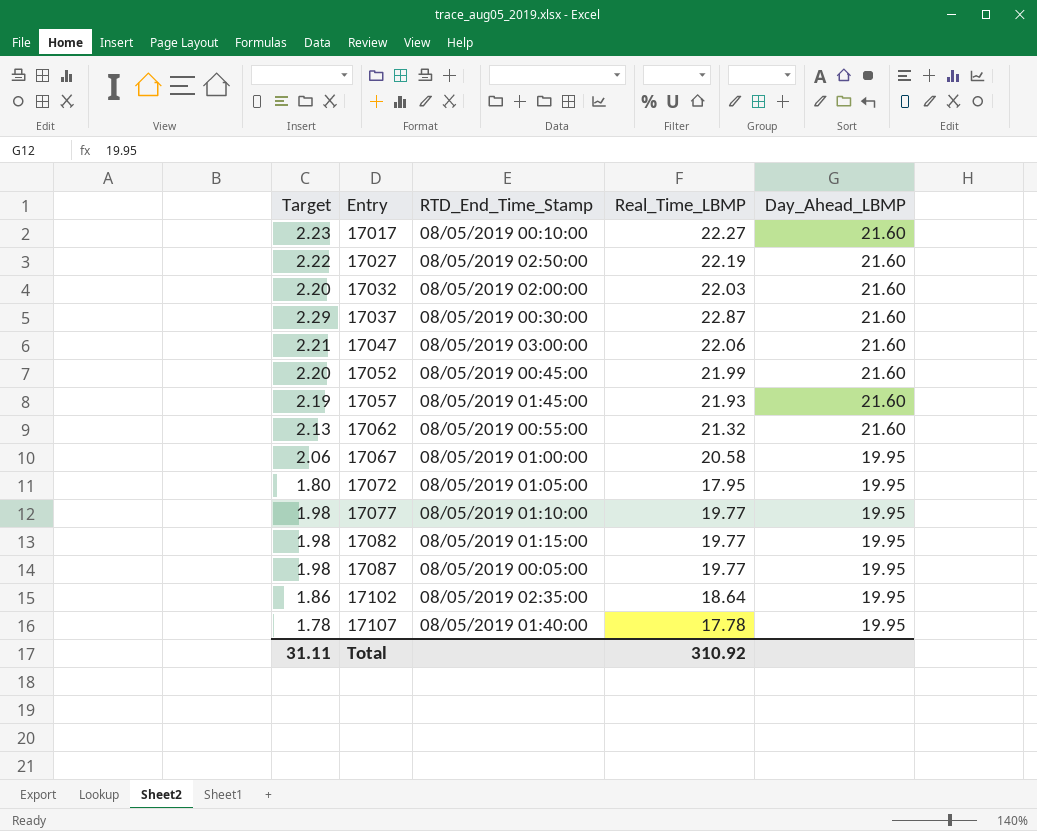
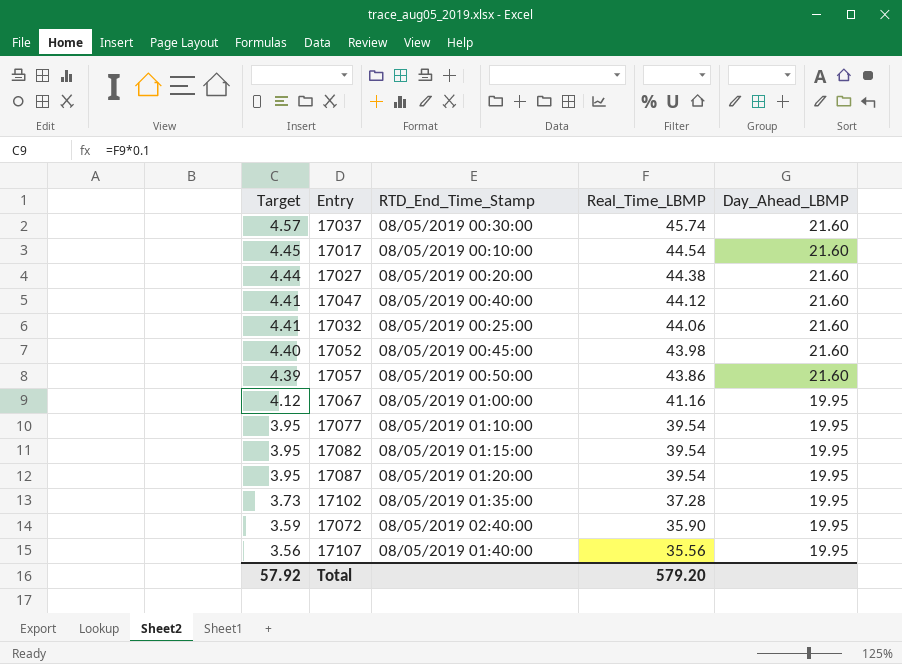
row order: Entry ascending -> Target descending
row 17062: 2.13 | 08/05/2019 00:55:00 | 21.32 | 21.60 -> none
17037 | Target: 2.29 -> 4.57
17037 | Real_Time_LBMP: 22.87 -> 45.74
17017 | Target: 2.23 -> 4.45
17017 | Real_Time_LBMP: 22.27 -> 44.54
17027 | Target: 2.22 -> 4.44
17027 | RTD_End_Time_Stamp: 08/05/2019 02:50:00 -> 08/05/2019 00:20:00
17027 | Real_Time_LBMP: 22.19 -> 44.38
17047 | Target: 2.21 -> 4.41
17047 | RTD_End_Time_Stamp: 08/05/2019 03:00:00 -> 08/05/2019 00:40:00
17047 | Real_Time_LBMP: 22.06 -> 44.12
17032 | Target: 2.20 -> 4.41
17032 | RTD_End_Time_Stamp: 08/05/2019 02:00:00 -> 08/05/2019 00:25:00
17032 | Real_Time_LBMP: 22.03 -> 44.06
17052 | Target: 2.20 -> 4.40
17052 | Real_Time_LBMP: 21.99 -> 43.98
17057 | Target: 2.19 -> 4.39
17057 | RTD_End_Time_Stamp: 08/05/2019 01:45:00 -> 08/05/2019 00:50:00
17057 | Real_Time_LBMP: 21.93 -> 43.86
17067 | Target: 2.06 -> 4.12
17067 | Real_Time_LBMP: 20.58 -> 41.16
17077 | Target: 1.98 -> 3.95
17077 | Real_Time_LBMP: 19.77 -> 39.54
17082 | Target: 1.98 -> 3.95
17082 | Real_Time_LBMP: 19.77 -> 39.54
17087 | Target: 1.98 -> 3.95
17087 | RTD_End_Time_Stamp: 08/05/2019 00:05:00 -> 08/05/2019 01:20:00
17087 | Real_Time_LBMP: 19.77 -> 39.54
17102 | Target: 1.86 -> 3.73
17102 | RTD_End_Time_Stamp: 08/05/2019 02:35:00 -> 08/05/2019 01:35:00
17102 | Real_Time_LBMP: 18.64 -> 37.28
17072 | Target: 1.80 -> 3.59
17072 | RTD_End_Time_Stamp: 08/05/2019 01:05:00 -> 08/05/2019 02:40:00
17072 | Real_Time_LBMP: 17.95 -> 35.90
17107 | Target: 1.78 -> 3.56
17107 | Real_Time_LBMP: 17.78 -> 35.56
Total | Target: 31.11 -> 57.92
Total | Real_Time_LBMP: 310.92 -> 579.20

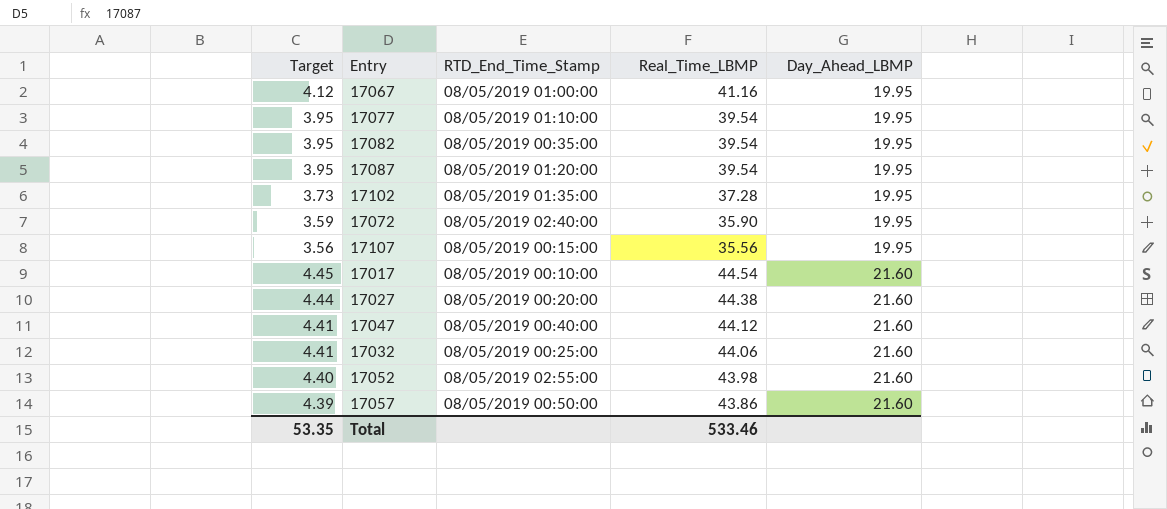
row order: Target descending -> Day_Ahead_LBMP ascending
row 17037: 4.57 | 08/05/2019 00:30:00 | 45.74 | 21.60 -> none
17082 | RTD_End_Time_Stamp: 08/05/2019 01:15:00 -> 08/05/2019 00:35:00
17107 | RTD_End_Time_Stamp: 08/05/2019 01:40:00 -> 08/05/2019 00:15:00
17052 | RTD_End_Time_Stamp: 08/05/2019 00:45:00 -> 08/05/2019 02:55:00
Total | Target: 57.92 -> 53.35
Total | Real_Time_LBMP: 579.20 -> 533.46

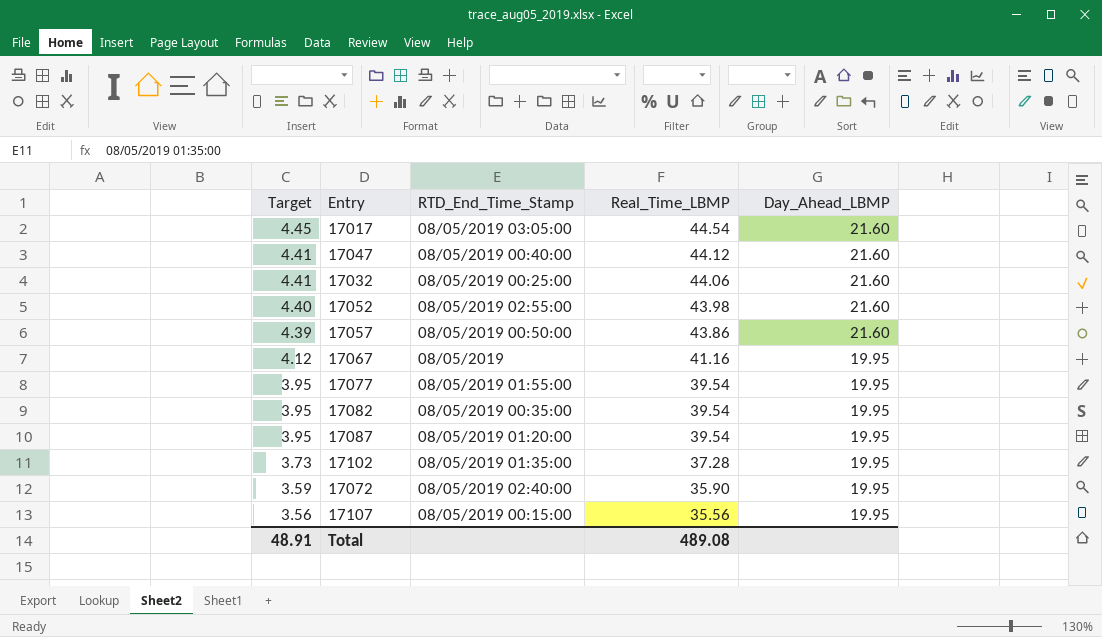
row order: Day_Ahead_LBMP ascending -> Target descending
row 17027: 4.44 | 08/05/2019 00:20:00 | 44.38 | 21.60 -> none
17017 | RTD_End_Time_Stamp: 08/05/2019 00:10:00 -> 08/05/2019 03:05:00
17067 | RTD_End_Time_Stamp: 08/05/2019 01:00:00 -> 08/05/2019
17077 | RTD_End_Time_Stamp: 08/05/2019 01:10:00 -> 08/05/2019 01:55:00
Total | Target: 53.35 -> 48.91
Total | Real_Time_LBMP: 533.46 -> 489.08

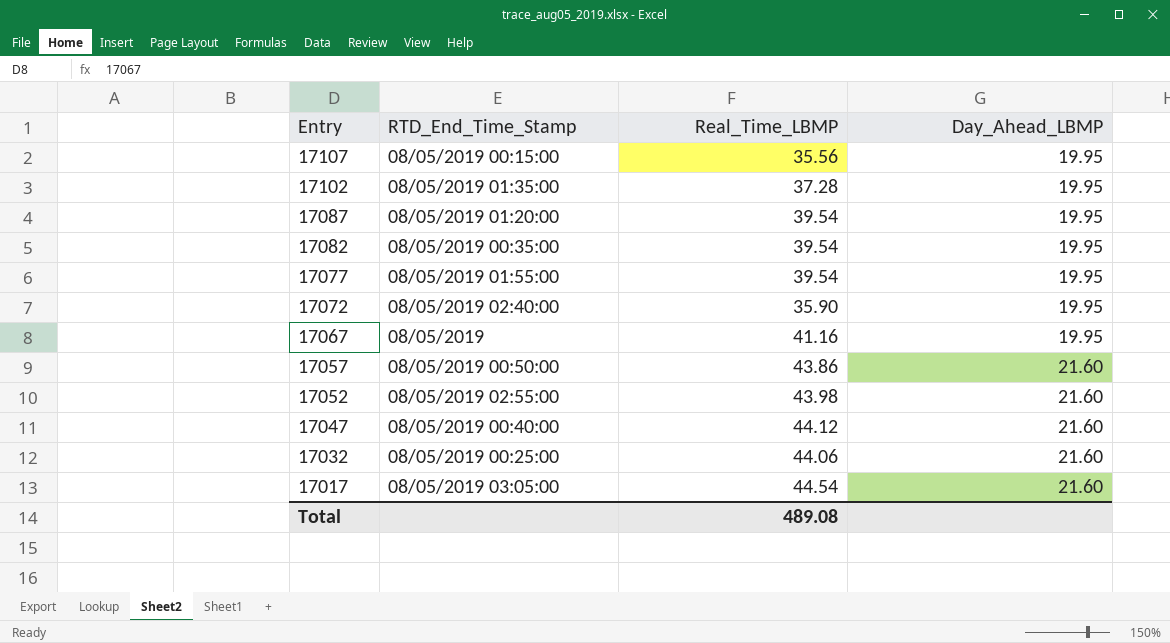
row order: Target descending -> Entry descending
column Target | formula: [Real_Time_LBMP] * 0.1 -> none

